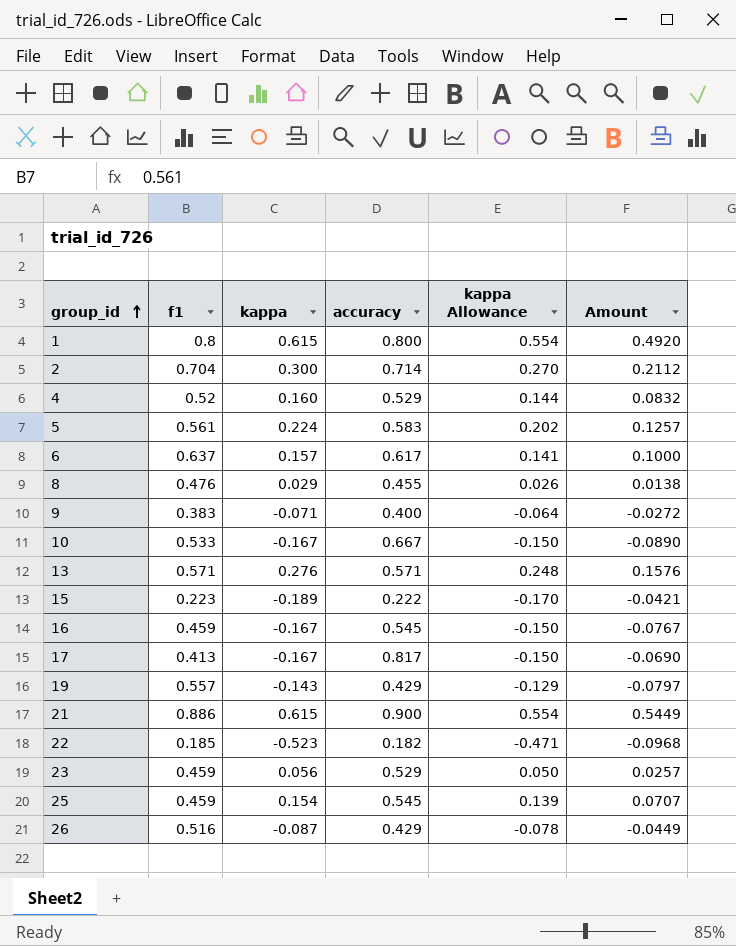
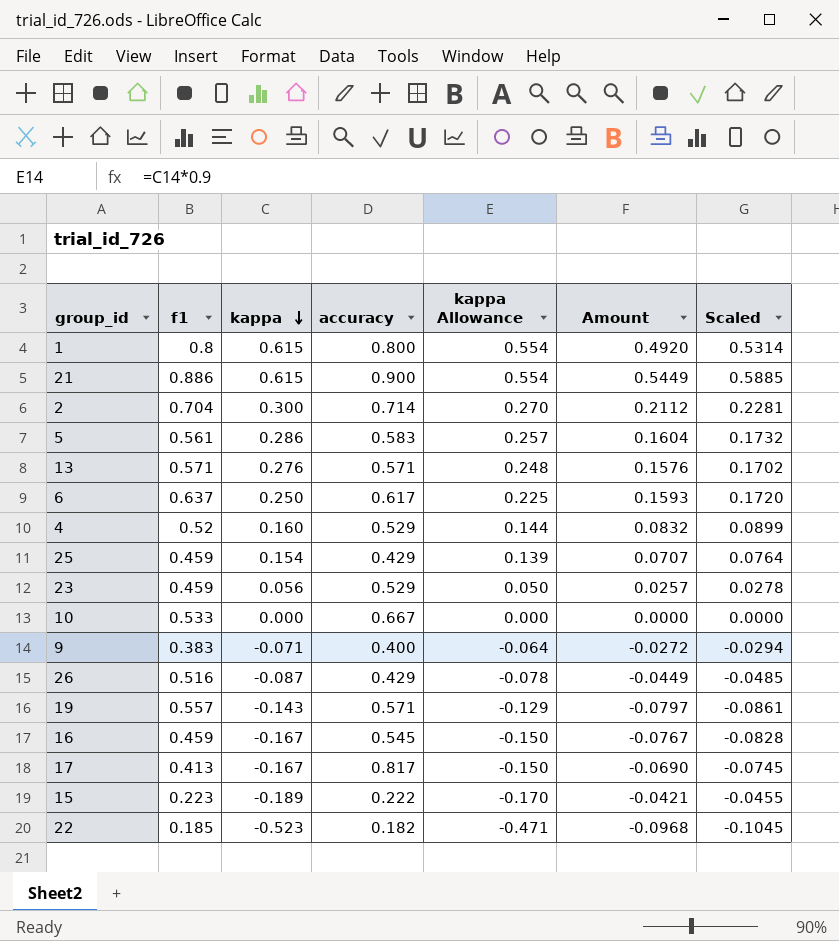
row order: group_id ascending -> kappa descending
column Scaled | formula: none -> [Amount] * 1.08
row 8: 0.476 | 0.029 | 0.455 | 0.026 | 0.0138 -> none
5 | kappa: 0.224 -> 0.286
5 | kappa Allowance: 0.202 -> 0.257
5 | Amount: 0.1257 -> 0.1604
6 | kappa: 0.157 -> 0.250
6 | kappa Allowance: 0.141 -> 0.225
6 | Amount: 0.1000 -> 0.1593
25 | accuracy: 0.545 -> 0.429
10 | kappa: -0.167 -> 0.000
10 | kappa Allowance: -0.150 -> 0.000
10 | Amount: -0.0890 -> 0.0000
19 | accuracy: 0.429 -> 0.571

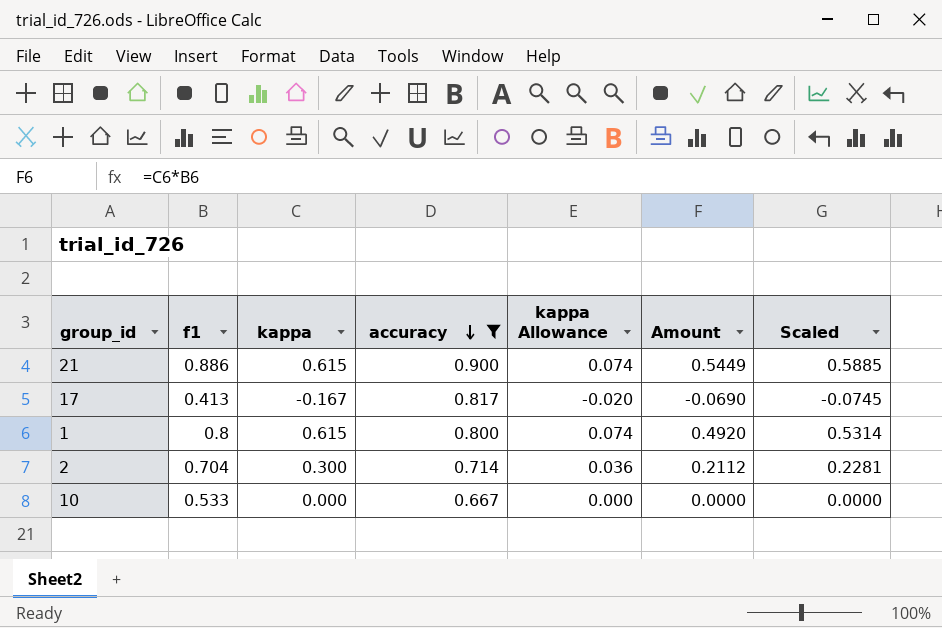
filter: none -> accuracy >= 0.667
row order: kappa descending -> accuracy descending
column kappa Allowance | formula: [kappa] * 0.9 -> [kappa] * 0.12

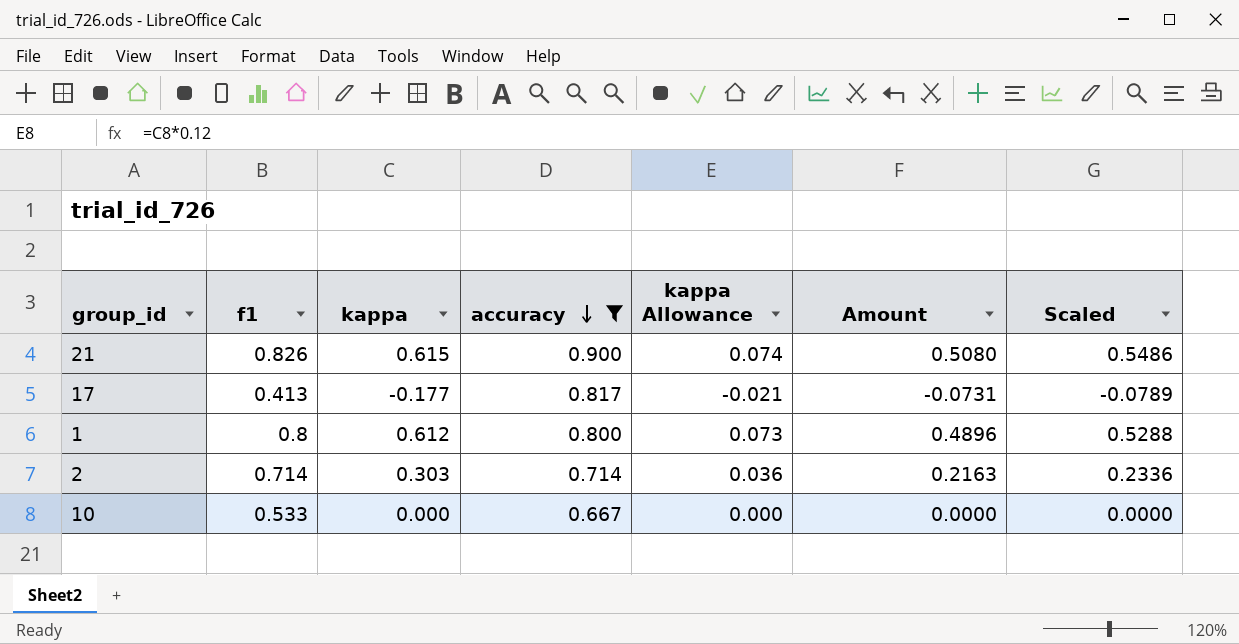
21 | f1: 0.886 -> 0.826
21 | Amount: 0.5449 -> 0.5080
21 | Scaled: 0.5885 -> 0.5486
17 | kappa: -0.167 -> -0.177
17 | kappa Allowance: -0.020 -> -0.021
17 | Amount: -0.0690 -> -0.0731
17 | Scaled: -0.0745 -> -0.0789
1 | kappa: 0.615 -> 0.612
1 | kappa Allowance: 0.074 -> 0.073
1 | Amount: 0.4920 -> 0.4896
1 | Scaled: 0.5314 -> 0.5288
2 | f1: 0.704 -> 0.714
2 | kappa: 0.300 -> 0.303
2 | Amount: 0.2112 -> 0.2163
2 | Scaled: 0.2281 -> 0.2336

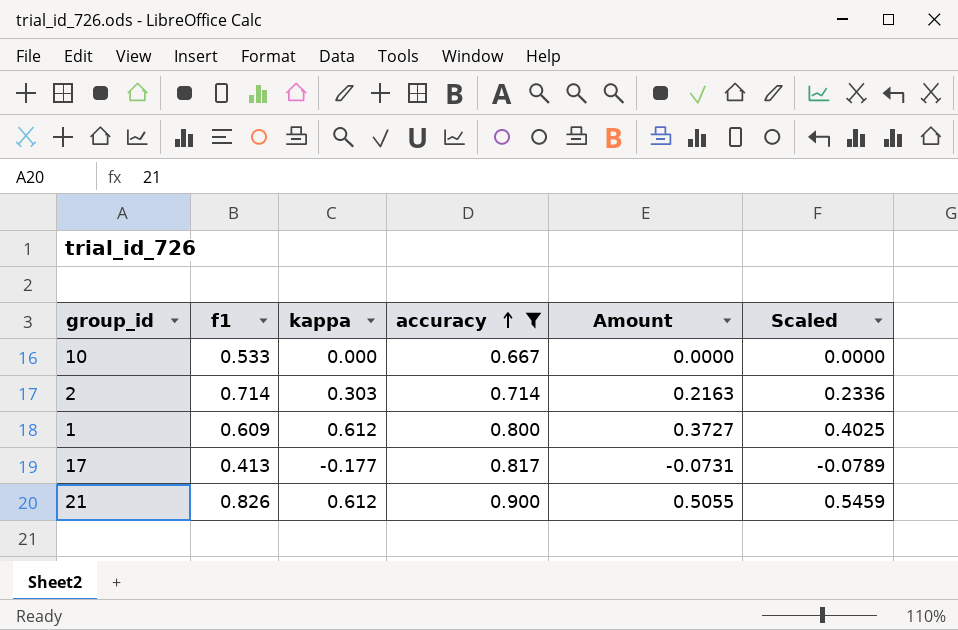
row order: accuracy descending -> accuracy ascending
column kappa Allowance | formula: [kappa] * 0.12 -> none
1 | f1: 0.8 -> 0.609
1 | Amount: 0.4896 -> 0.3727
1 | Scaled: 0.5288 -> 0.4025
21 | kappa: 0.615 -> 0.612
21 | Amount: 0.5080 -> 0.5055
21 | Scaled: 0.5486 -> 0.5459

